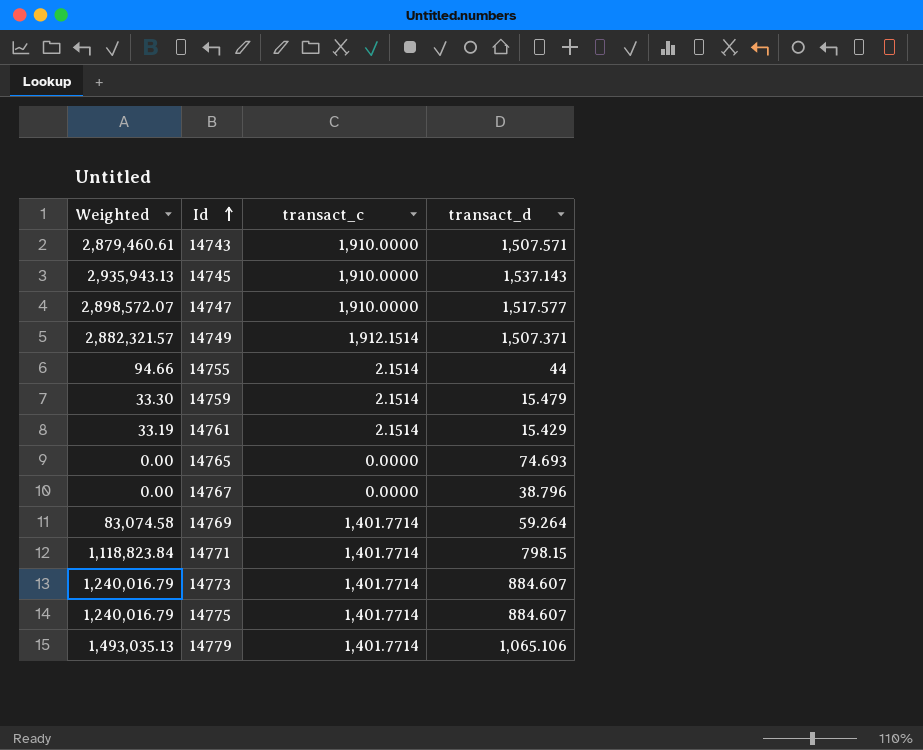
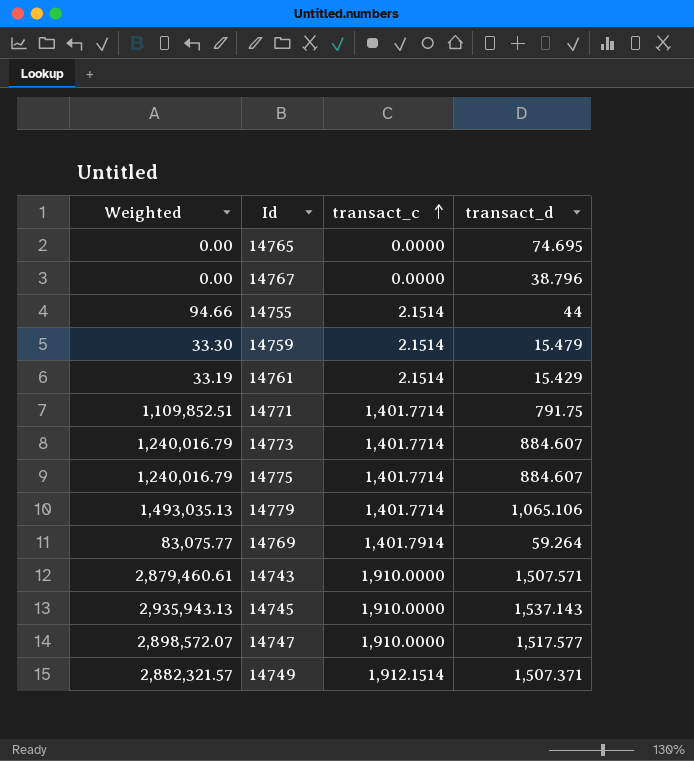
row order: Id ascending -> transact_c ascending
14765 | transact_d: 74.693 -> 74.695
14771 | Weighted: 1,118,823.84 -> 1,109,852.51
14771 | transact_d: 798.15 -> 791.75
14769 | Weighted: 83,074.58 -> 83,075.77
14769 | transact_c: 1,401.7714 -> 1,401.7914

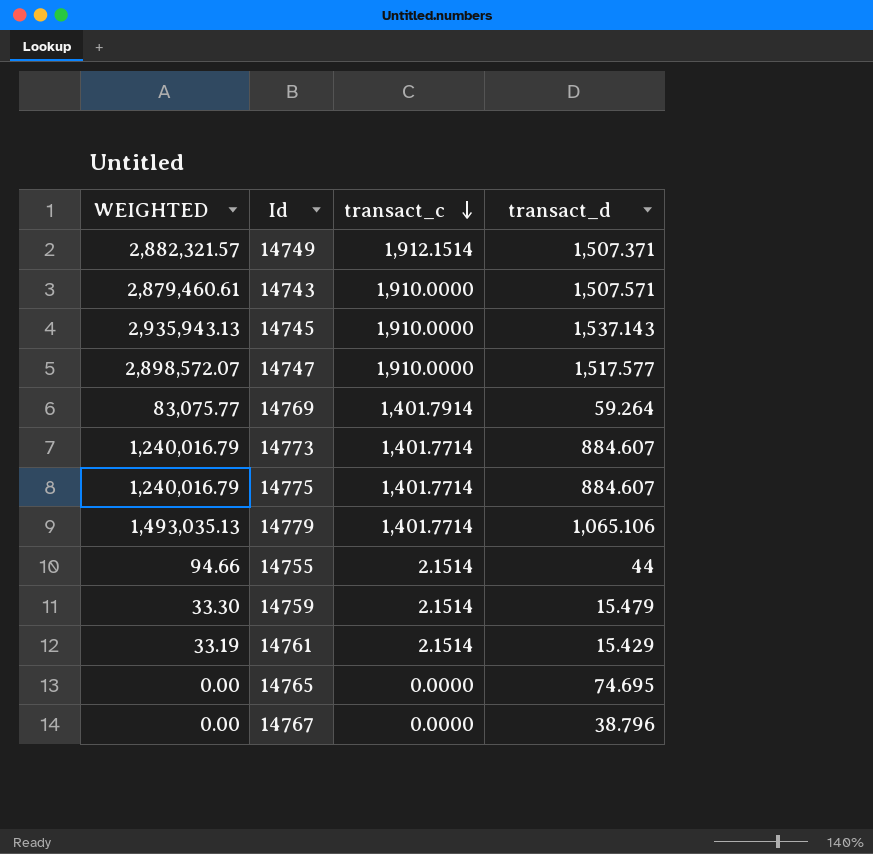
row order: transact_c ascending -> transact_c descending
column name: Weighted -> WEIGHTED
row 14771: 1,109,852.51 | 1,401.7714 | 791.75 -> none

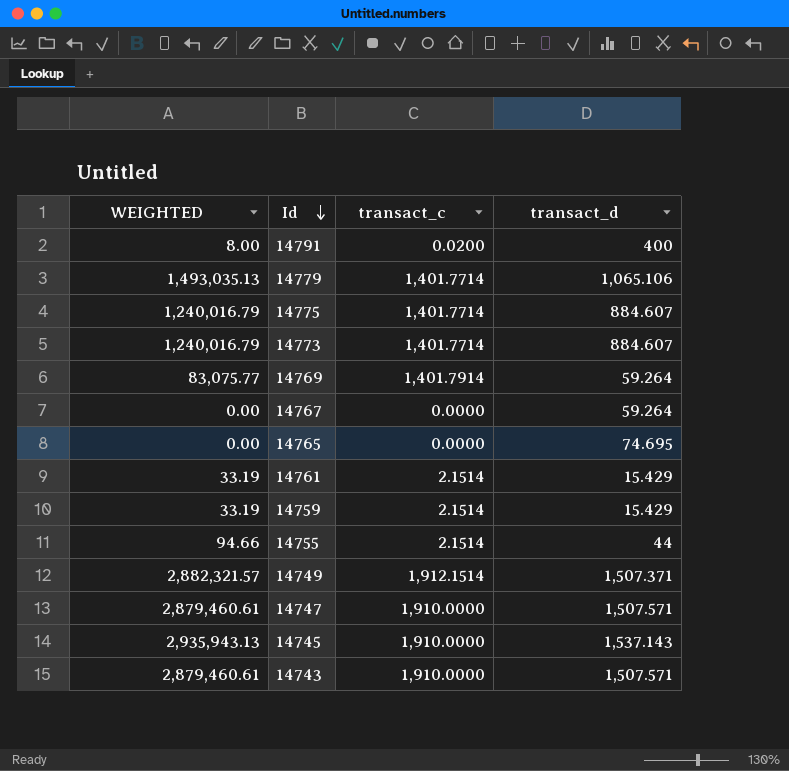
row order: transact_c descending -> Id descending
row 14791: none -> 8.00 | 0.0200 | 400
14767 | transact_d: 38.796 -> 59.264
14759 | WEIGHTED: 33.30 -> 33.19
14759 | transact_d: 15.479 -> 15.429
14747 | WEIGHTED: 2,898,572.07 -> 2,879,460.61
14747 | transact_d: 1,517.577 -> 1,507.571

